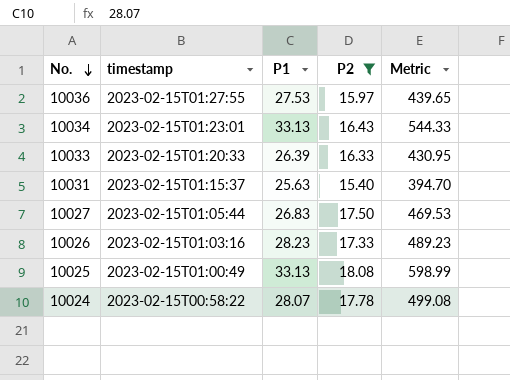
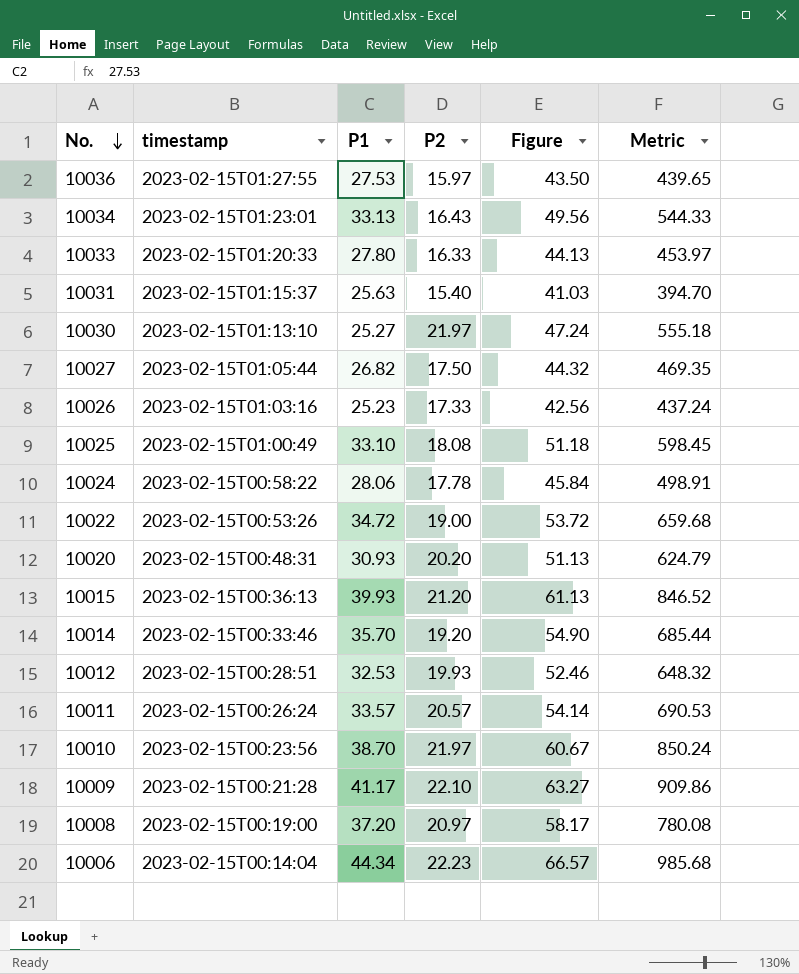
filter: P2 <= 18.08 -> none
column Figure | formula: none -> [P1] + [P2]
10033 | P1: 26.39 -> 27.80
10033 | Metric: 430.95 -> 453.97
10027 | P1: 26.83 -> 26.82
10027 | Metric: 469.53 -> 469.35
10026 | P1: 28.23 -> 25.23
10026 | Metric: 489.23 -> 437.24
10025 | P1: 33.13 -> 33.10
10025 | Metric: 598.99 -> 598.45
10024 | P1: 28.07 -> 28.06
10024 | Metric: 499.08 -> 498.91

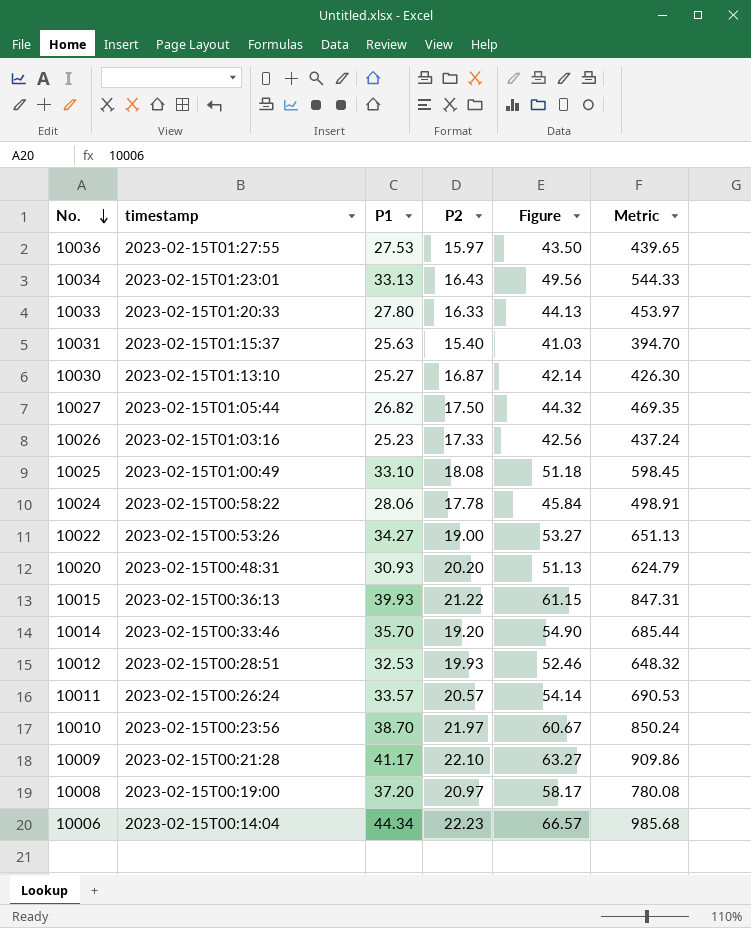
10030 | P2: 21.97 -> 16.87
10030 | Figure: 47.24 -> 42.14
10030 | Metric: 555.18 -> 426.30
10022 | P1: 34.72 -> 34.27
10022 | Figure: 53.72 -> 53.27
10022 | Metric: 659.68 -> 651.13
10015 | P2: 21.20 -> 21.22
10015 | Figure: 61.13 -> 61.15
10015 | Metric: 846.52 -> 847.31

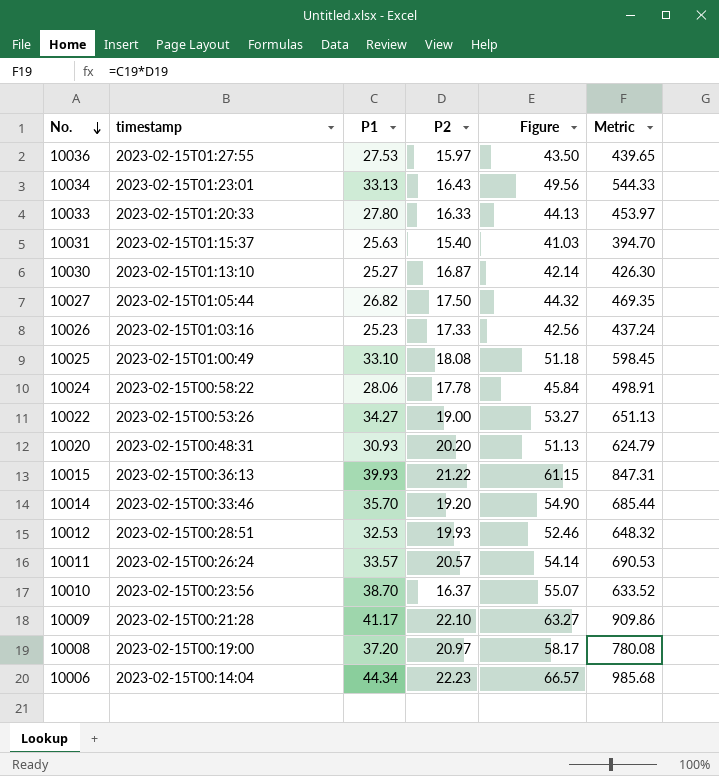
10010 | P2: 21.97 -> 16.37
10010 | Figure: 60.67 -> 55.07
10010 | Metric: 850.24 -> 633.52

